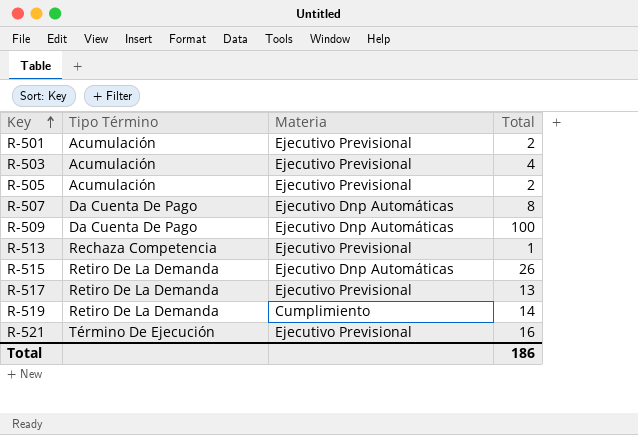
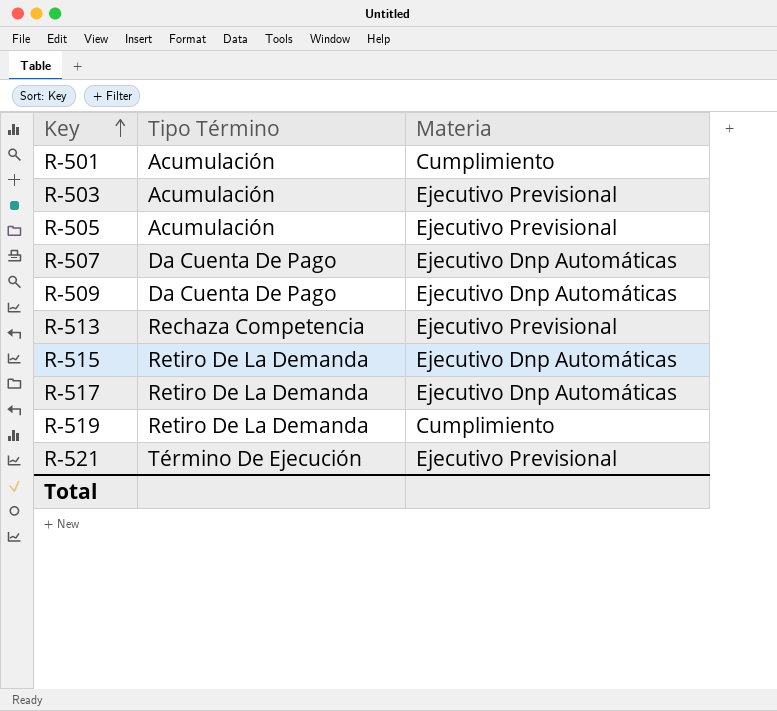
column Total | position: 4 -> none
R-501 | Materia: Ejecutivo Previsional -> Cumplimiento
R-517 | Materia: Ejecutivo Previsional -> Ejecutivo Dnp Automáticas

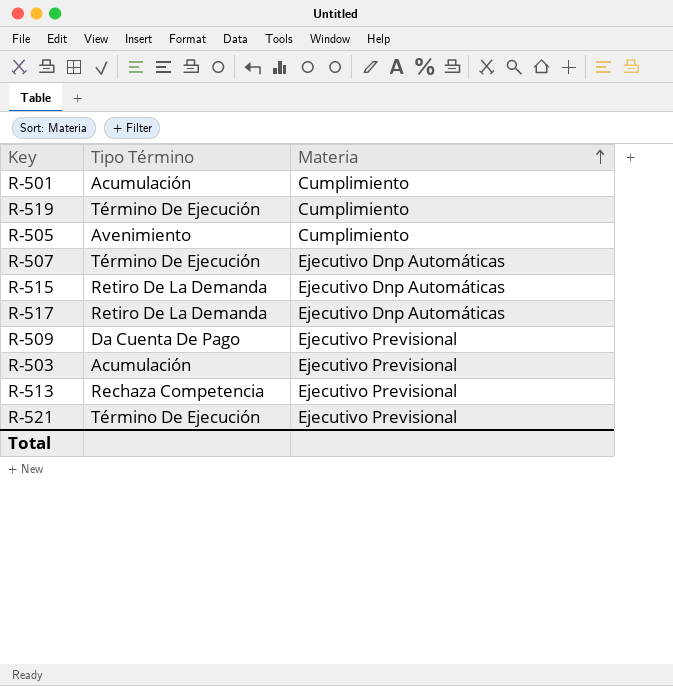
row order: Key ascending -> Materia ascending
R-519 | Tipo Término: Retiro De La Demanda -> Término De Ejecución
R-505 | Tipo Término: Acumulación -> Avenimiento
R-505 | Materia: Ejecutivo Previsional -> Cumplimiento
R-507 | Tipo Término: Da Cuenta De Pago -> Término De Ejecución
R-509 | Materia: Ejecutivo Dnp Automáticas -> Ejecutivo Previsional

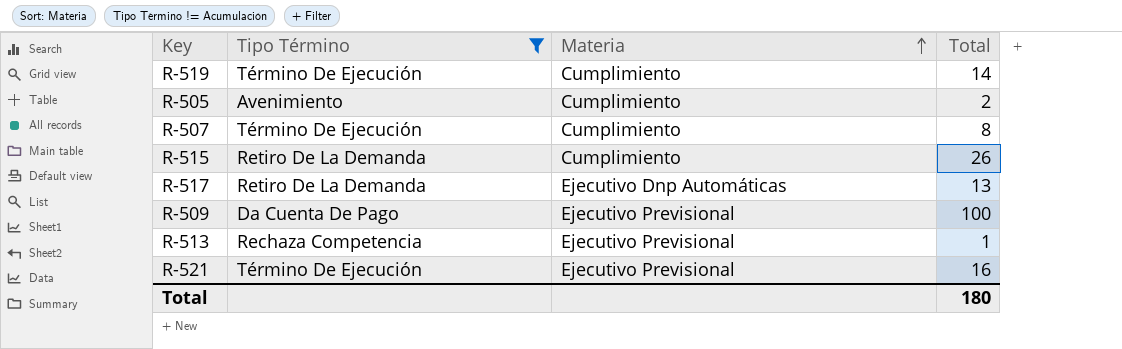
filter: none -> Tipo Término != Acumulación
column Total | position: none -> 4
R-507 | Materia: Ejecutivo Dnp Automáticas -> Cumplimiento
R-515 | Materia: Ejecutivo Dnp Automáticas -> Cumplimiento

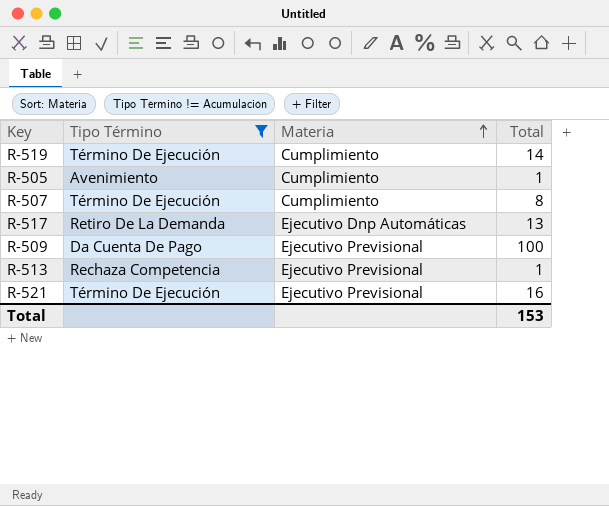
row R-515: Retiro De La Demanda | Cumplimiento | 26 -> none
R-505 | Total: 2 -> 1
Total | Total: 180 -> 153

